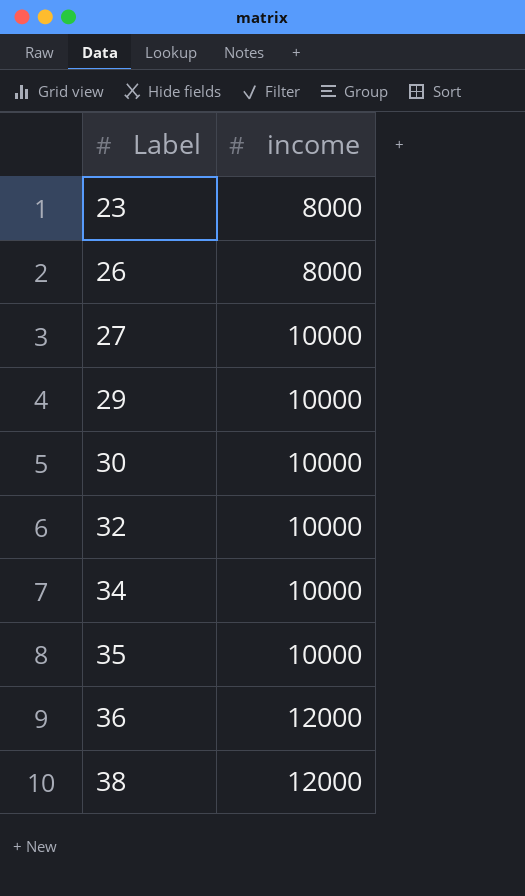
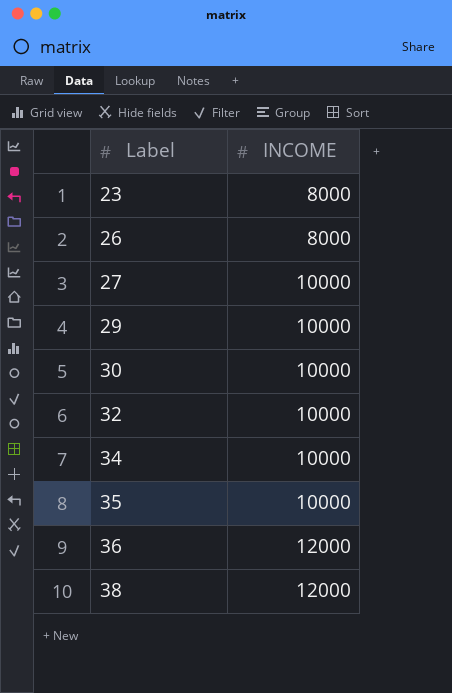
column name: income -> INCOME

